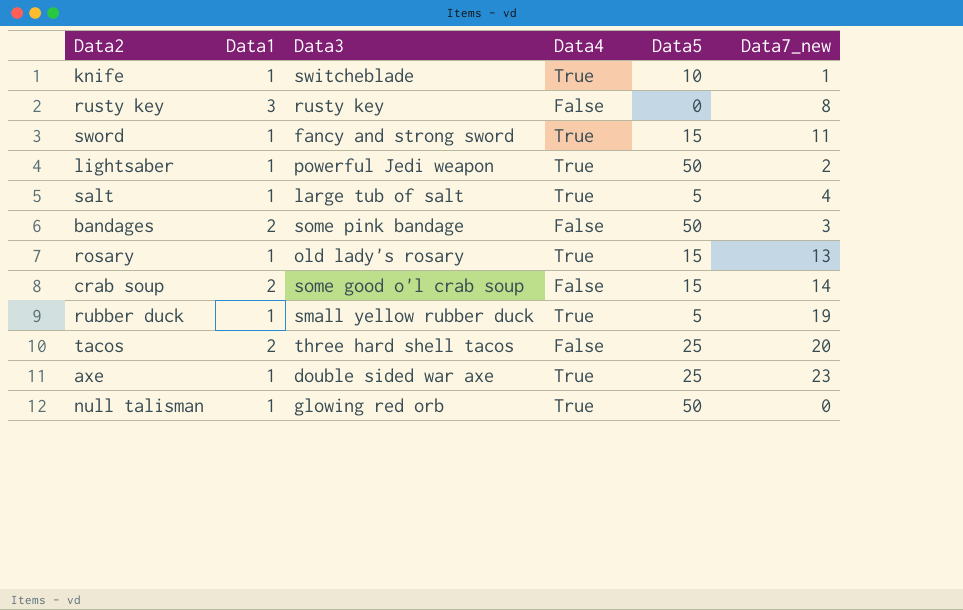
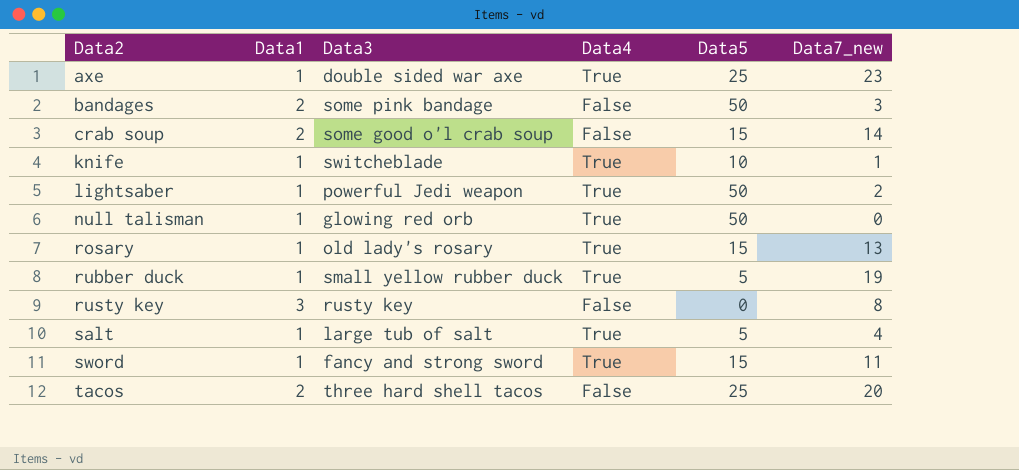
row order: none -> Data2 ascending

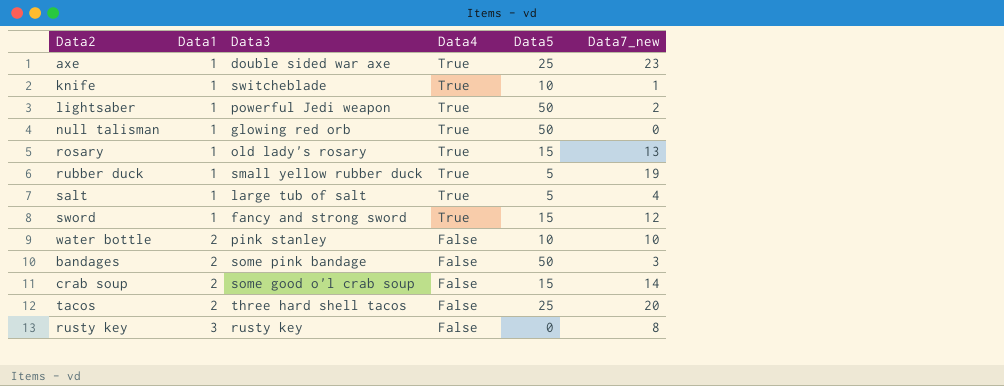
row order: Data2 ascending -> Data1 ascending
sword | Data7_new: 11 -> 12
row water bottle: none -> 2 | pink stanley | False | 10 | 10

